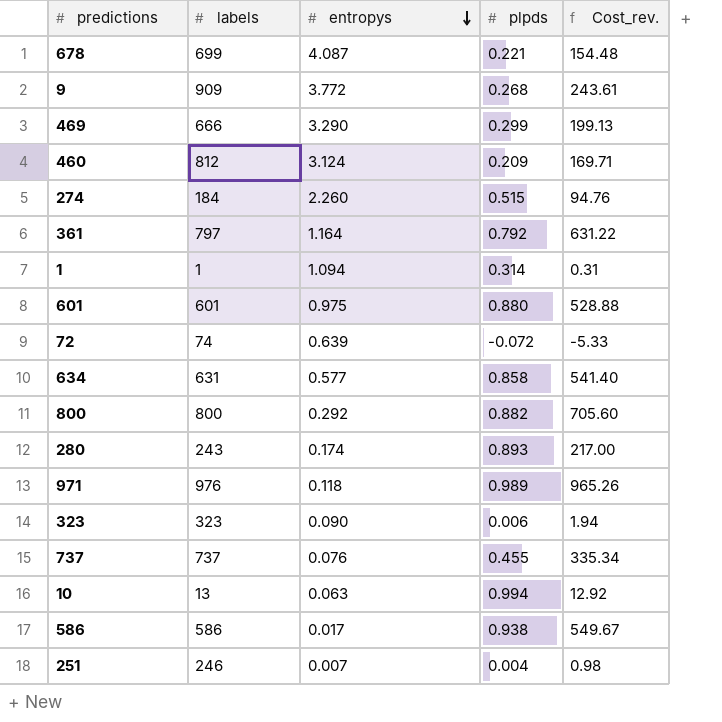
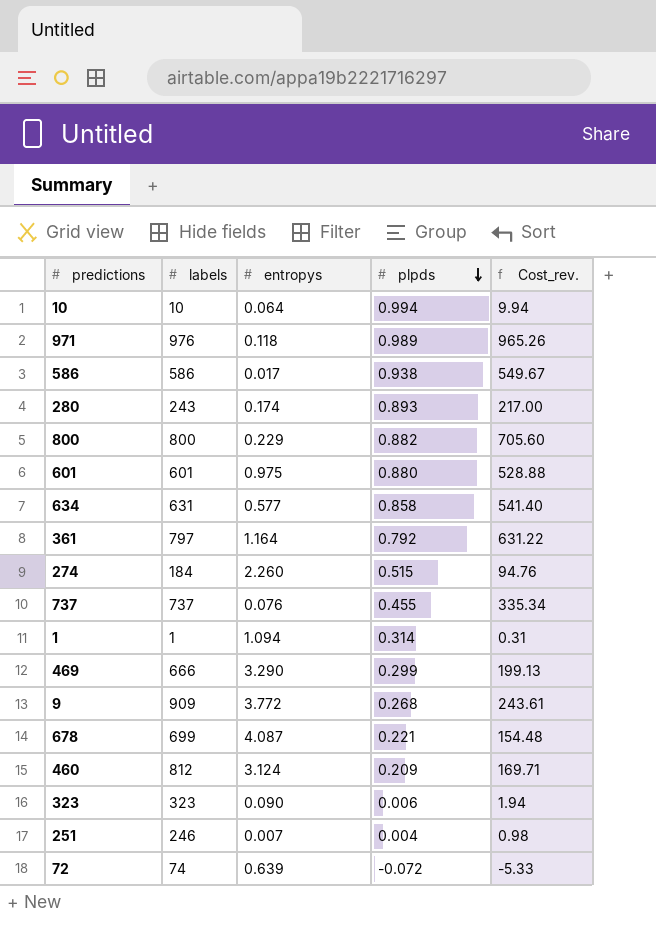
row order: entropys descending -> plpds descending
10 | labels: 13 -> 10
10 | entropys: 0.063 -> 0.064
10 | Cost_rev.: 12.92 -> 9.94
800 | entropys: 0.292 -> 0.229

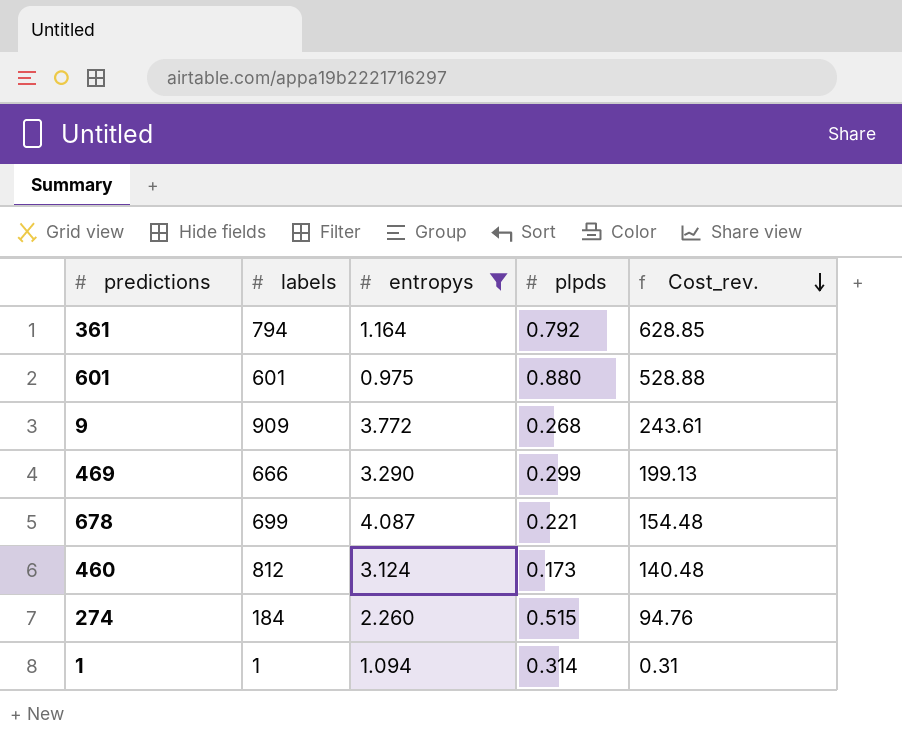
filter: none -> entropys >= 0.975
row order: plpds descending -> Cost_rev. descending
361 | labels: 797 -> 794
361 | Cost_rev.: 631.22 -> 628.85
460 | plpds: 0.209 -> 0.173
460 | Cost_rev.: 169.71 -> 140.48

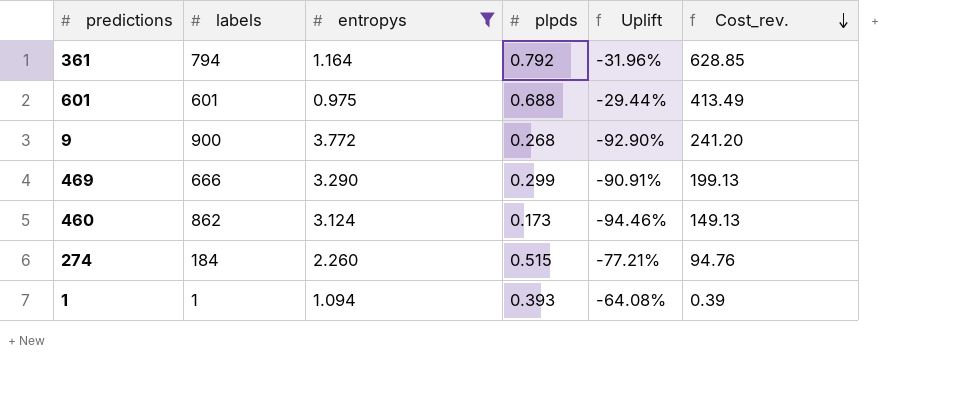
column Uplift | formula: none -> ([plpds] - [entropys]) / [entropys]
row 678: 699 | 4.087 | 0.221 | 154.48 -> none
601 | plpds: 0.880 -> 0.688
601 | Cost_rev.: 528.88 -> 413.49
9 | labels: 909 -> 900
9 | Cost_rev.: 243.61 -> 241.20
460 | labels: 812 -> 862
460 | Cost_rev.: 140.48 -> 149.13
1 | plpds: 0.314 -> 0.393
1 | Cost_rev.: 0.31 -> 0.39

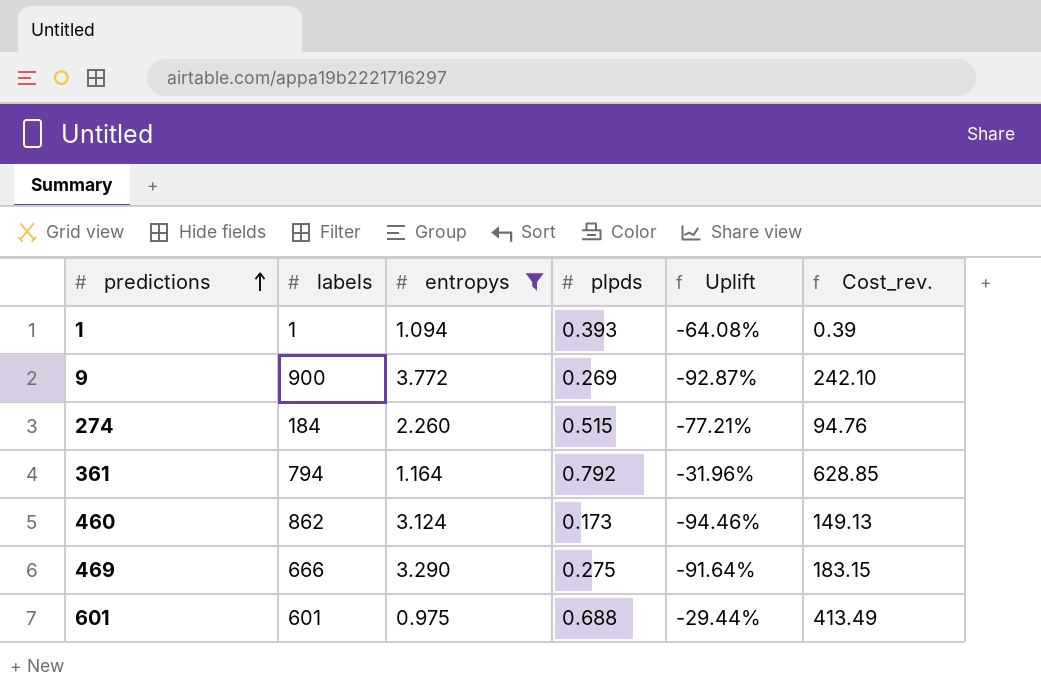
row order: Cost_rev. descending -> predictions ascending
9 | plpds: 0.268 -> 0.269
9 | Uplift: -92.90% -> -92.87%
9 | Cost_rev.: 241.20 -> 242.10
469 | plpds: 0.299 -> 0.275
469 | Uplift: -90.91% -> -91.64%
469 | Cost_rev.: 199.13 -> 183.15

